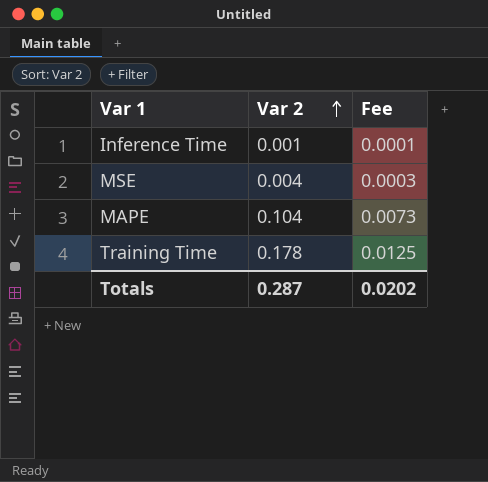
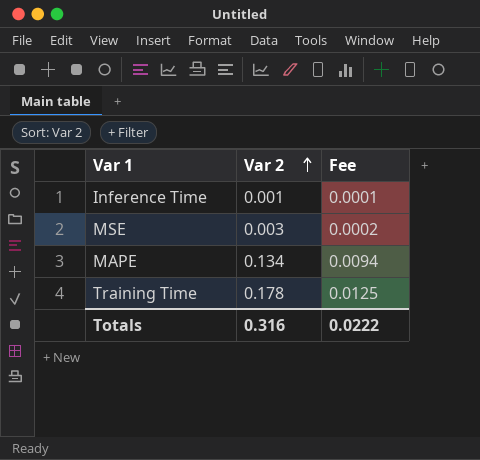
MSE | Var 2: 0.004 -> 0.003
MSE | Fee: 0.0003 -> 0.0002
MAPE | Var 2: 0.104 -> 0.134
MAPE | Fee: 0.0073 -> 0.0094
Totals | Var 2: 0.287 -> 0.316
Totals | Fee: 0.0202 -> 0.0222

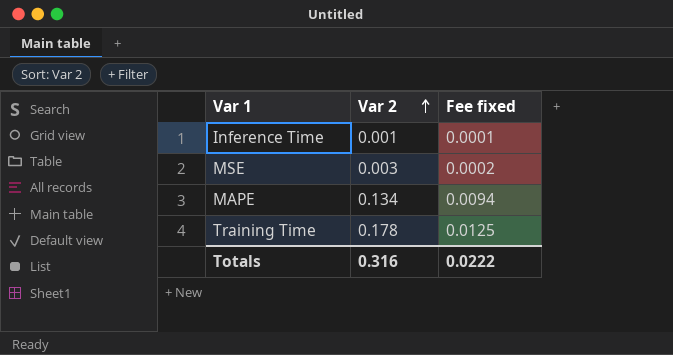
column name: Fee -> Fee fixed

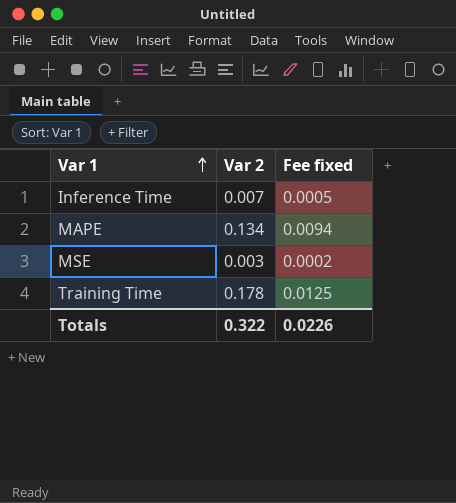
row order: Var 2 ascending -> Var 1 ascending
Inference Time | Var 2: 0.001 -> 0.007
Inference Time | Fee fixed: 0.0001 -> 0.0005
Totals | Var 2: 0.316 -> 0.322
Totals | Fee fixed: 0.0222 -> 0.0226

